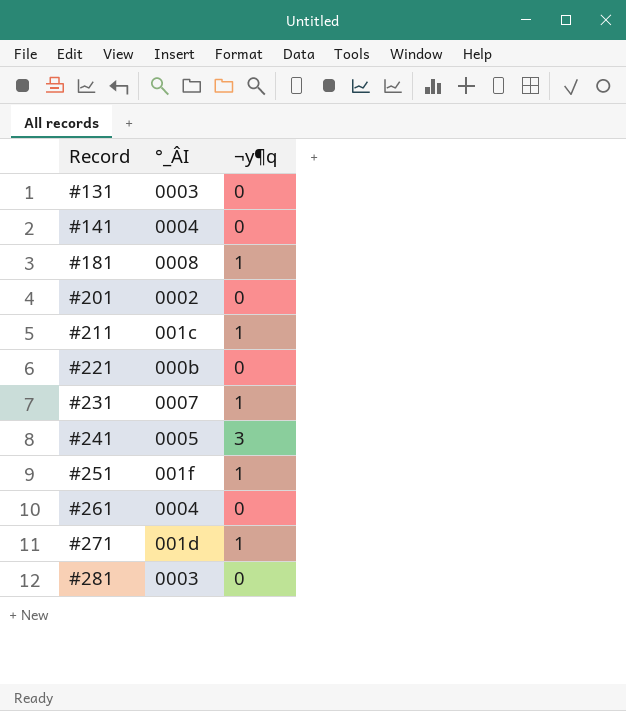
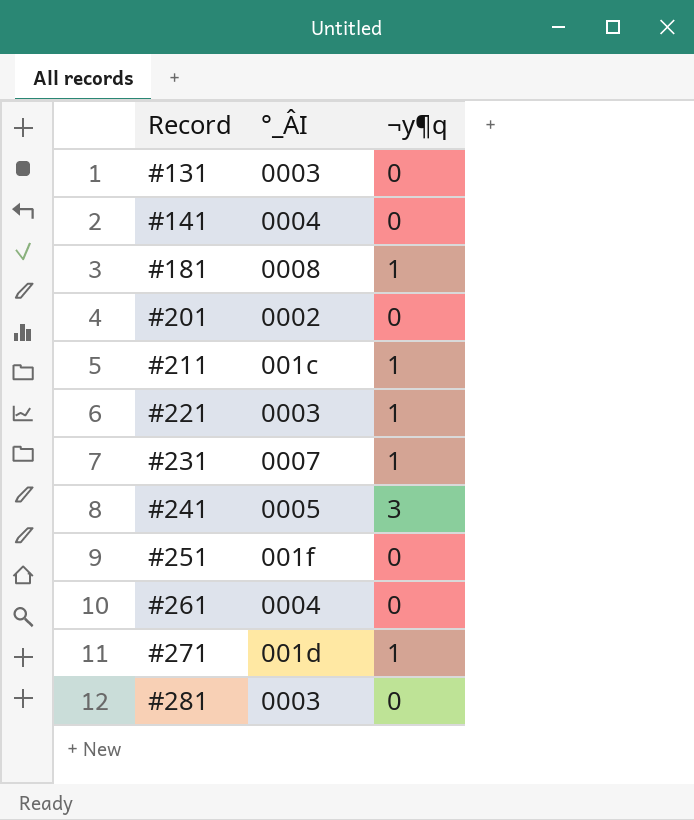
#221 | °_ÂI: 000b -> 0003
#221 | ¬y¶q: 0 -> 1
#251 | ¬y¶q: 1 -> 0

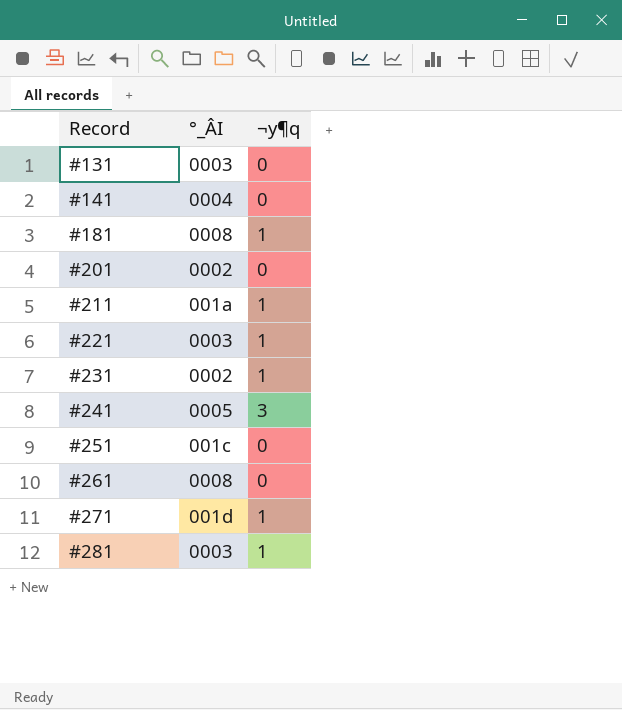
#211 | °_ÂI: 001c -> 001a
#231 | °_ÂI: 0007 -> 0002
#251 | °_ÂI: 001f -> 001c
#261 | °_ÂI: 0004 -> 0008
#281 | ¬y¶q: 0 -> 1

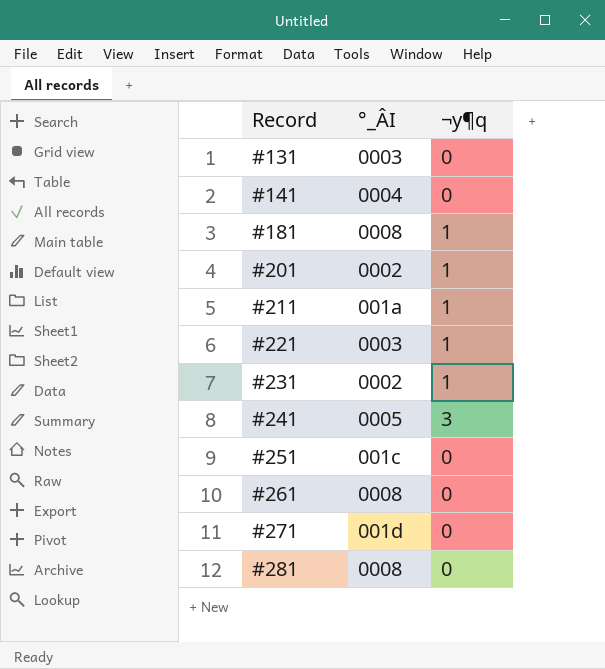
#201 | ¬y¶q: 0 -> 1
#271 | ¬y¶q: 1 -> 0
#281 | °_ÂI: 0003 -> 0008
#281 | ¬y¶q: 1 -> 0

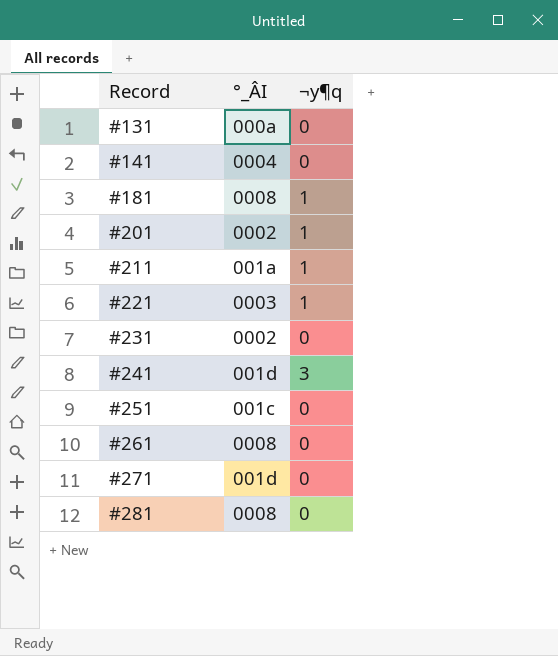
#131 | °_ÂI: 0003 -> 000a
#231 | ¬y¶q: 1 -> 0
#241 | °_ÂI: 0005 -> 001d

